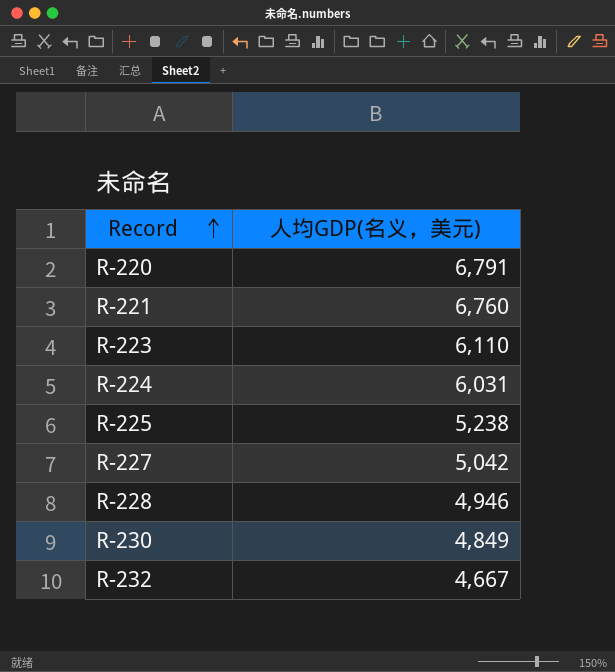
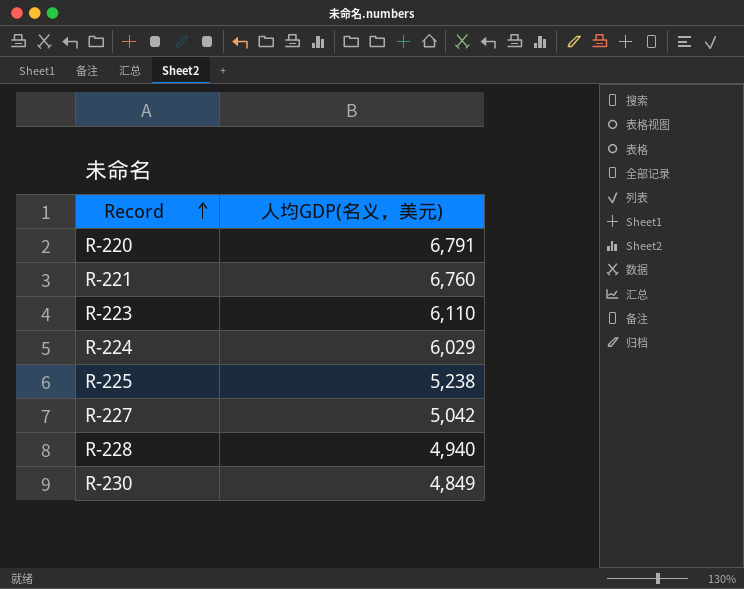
row R-232: 4,667 -> none
R-224 | 人均GDP(名义，美元): 6,031 -> 6,029
R-228 | 人均GDP(名义，美元): 4,946 -> 4,940

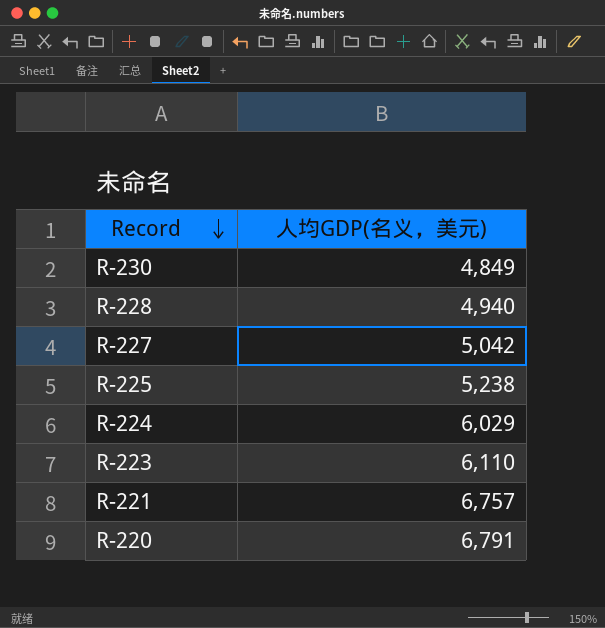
row order: Record ascending -> Record descending
R-221 | 人均GDP(名义，美元): 6,760 -> 6,757

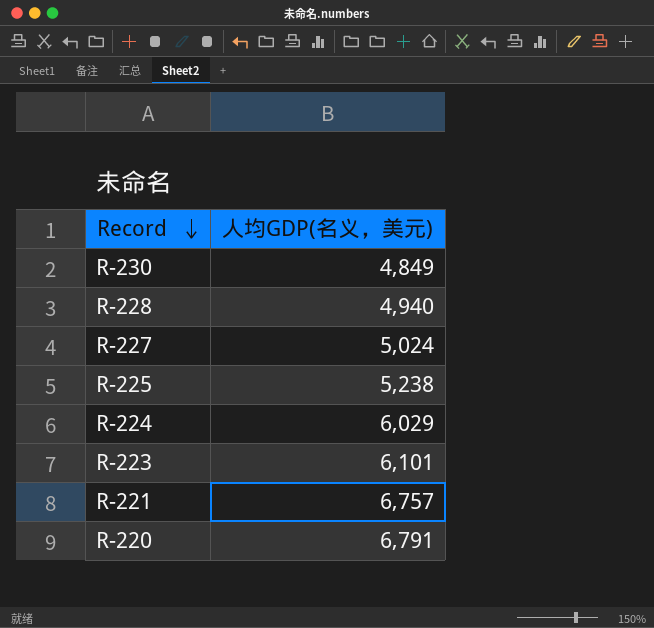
R-227 | 人均GDP(名义，美元): 5,042 -> 5,024
R-223 | 人均GDP(名义，美元): 6,110 -> 6,101

